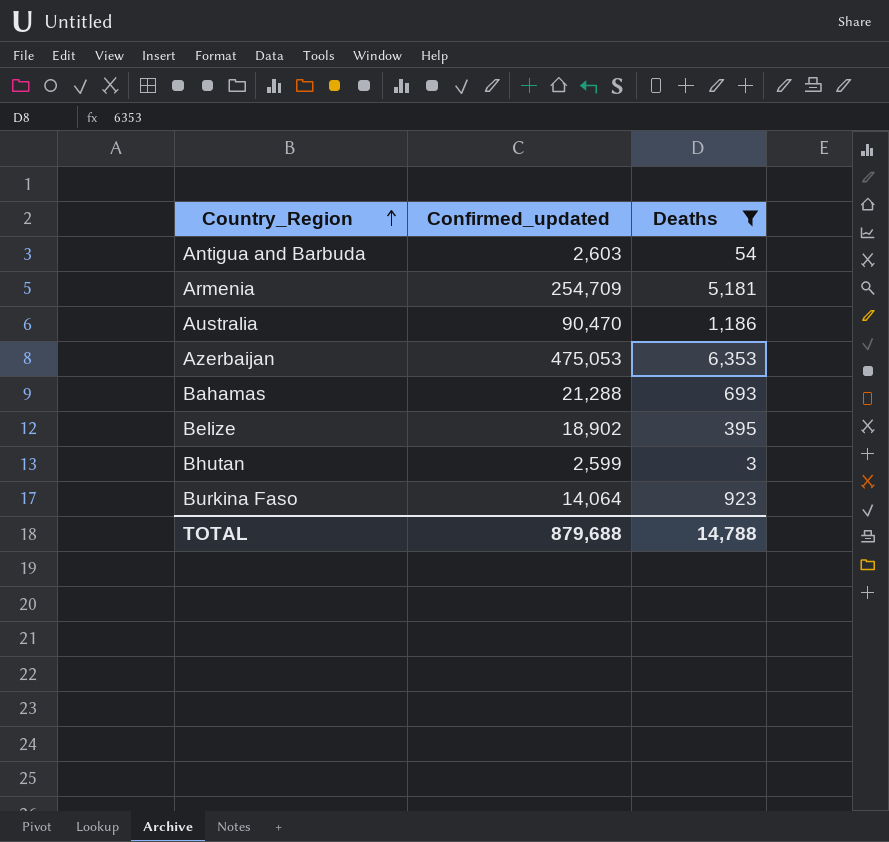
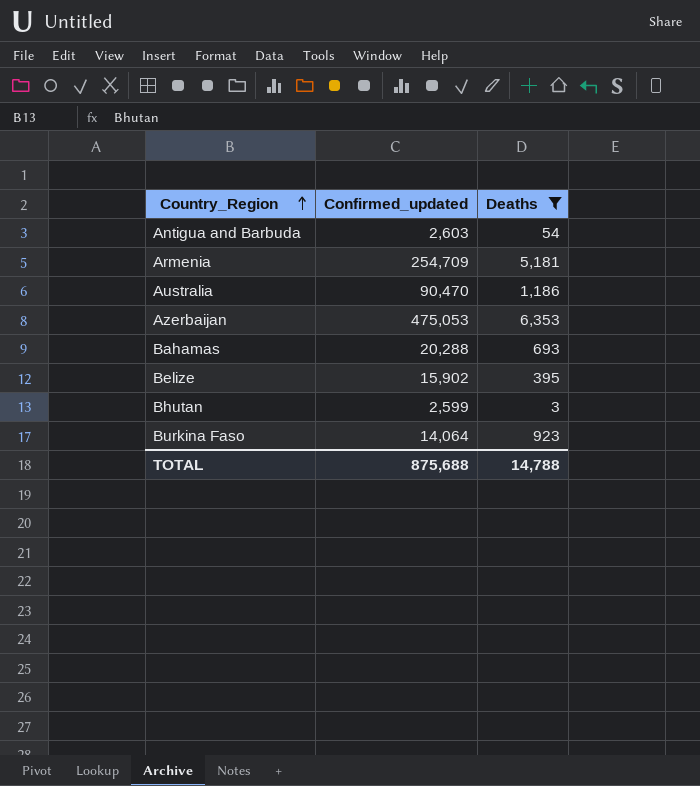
Bahamas | Confirmed_updated: 21,288 -> 20,288
Belize | Confirmed_updated: 18,902 -> 15,902
TOTAL | Confirmed_updated: 879,688 -> 875,688

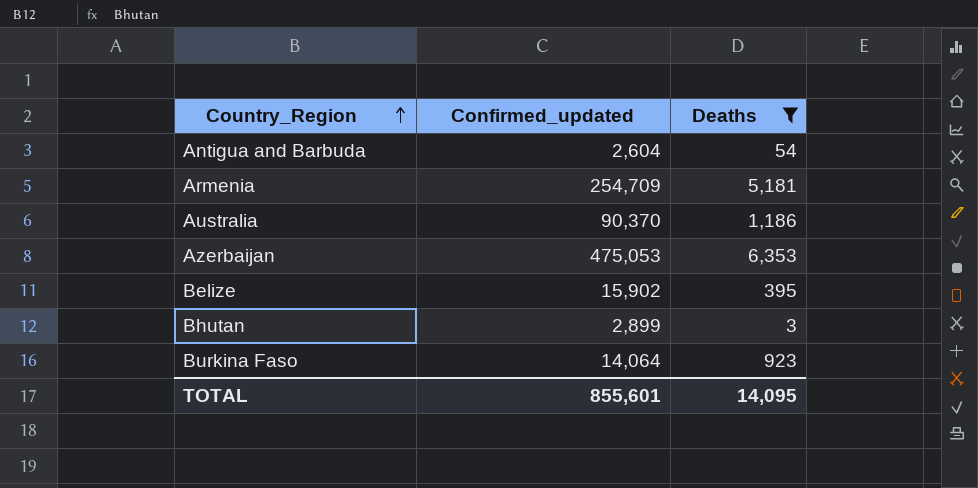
row Bahamas: 20,288 | 693 -> none
Antigua and Barbuda | Confirmed_updated: 2,603 -> 2,604
Australia | Confirmed_updated: 90,470 -> 90,370
Bhutan | Confirmed_updated: 2,599 -> 2,899
TOTAL | Confirmed_updated: 875,688 -> 855,601
TOTAL | Deaths: 14,788 -> 14,095

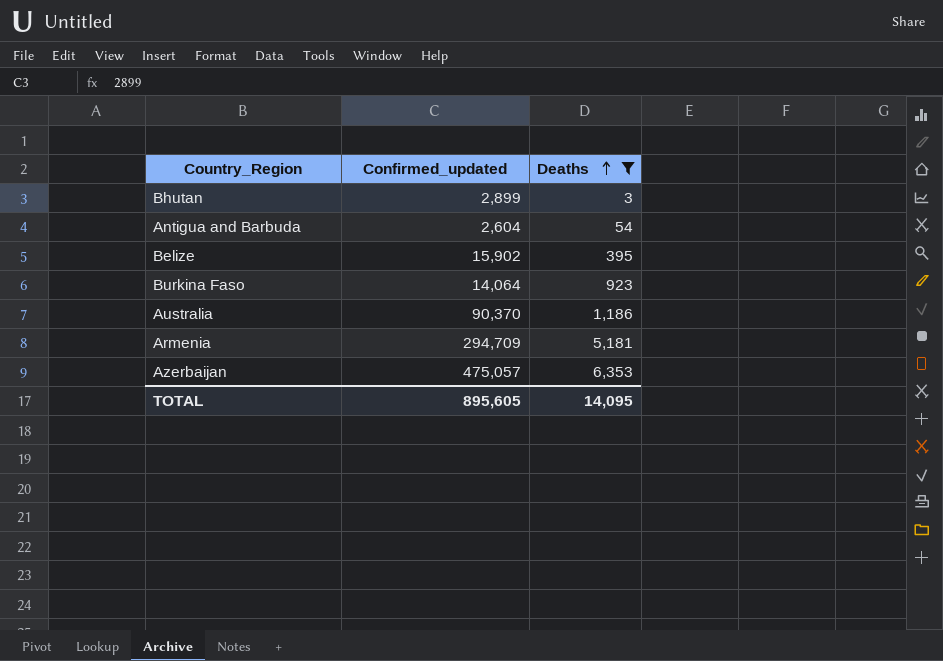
row order: Country_Region ascending -> Deaths ascending
Armenia | Confirmed_updated: 254,709 -> 294,709
Azerbaijan | Confirmed_updated: 475,053 -> 475,057
TOTAL | Confirmed_updated: 855,601 -> 895,605

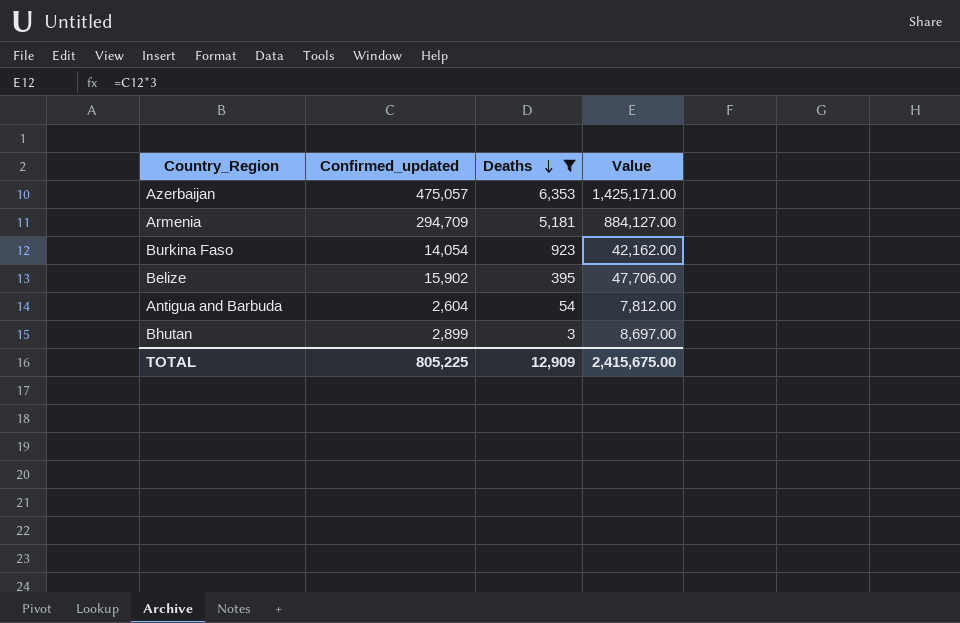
row order: Deaths ascending -> Deaths descending
column Value | formula: none -> [Confirmed_updated] * 3
row Australia: 90,370 | 1,186 -> none
Burkina Faso | Confirmed_updated: 14,064 -> 14,054
TOTAL | Confirmed_updated: 895,605 -> 805,225
TOTAL | Deaths: 14,095 -> 12,909

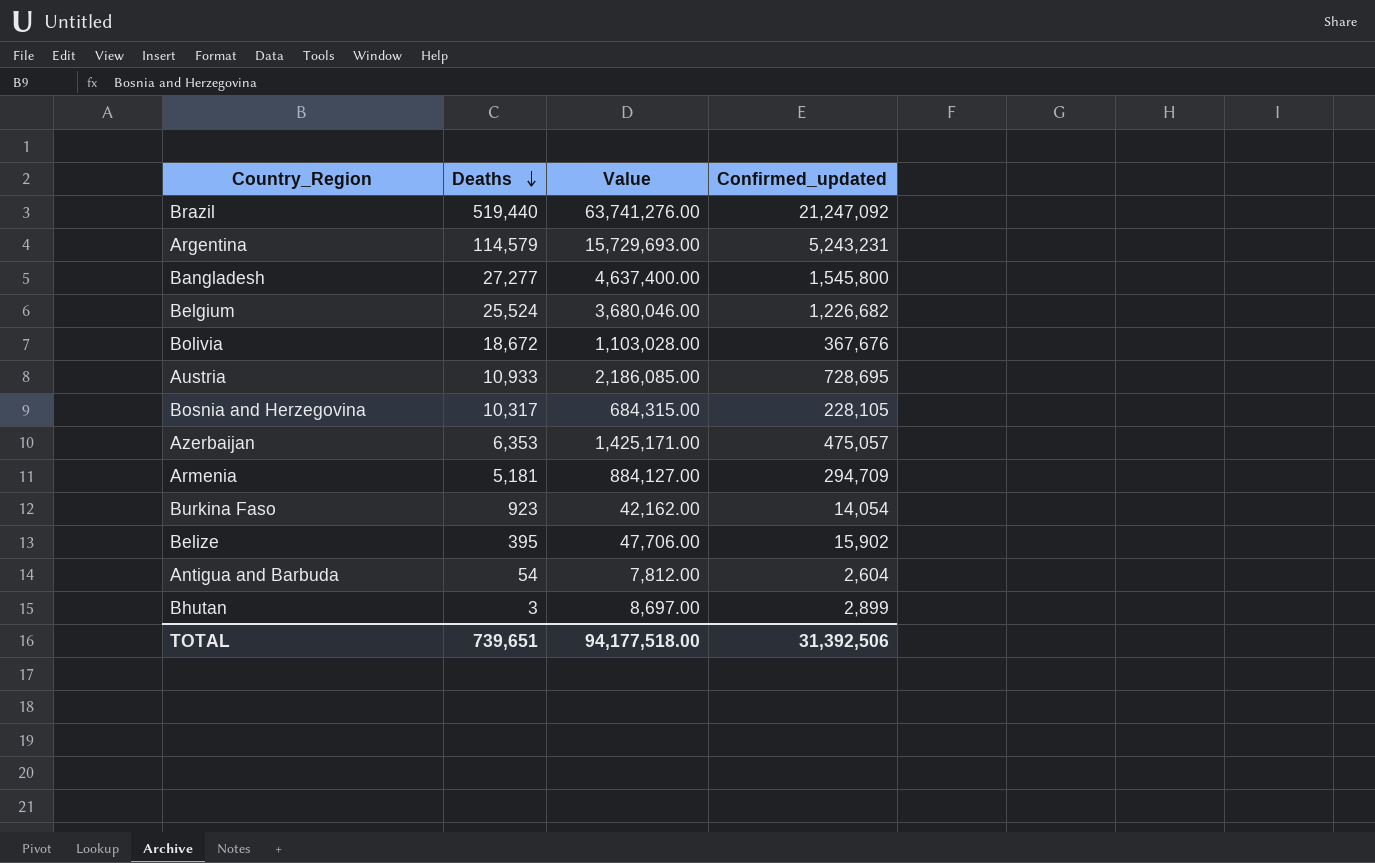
filter: Deaths <= 6,353 -> none
column Confirmed_updated | position: 2 -> 4
TOTAL | Deaths: 12,909 -> 739,651
TOTAL | Value: 2,415,675.00 -> 94,177,518.00
TOTAL | Confirmed_updated: 805,225 -> 31,392,506

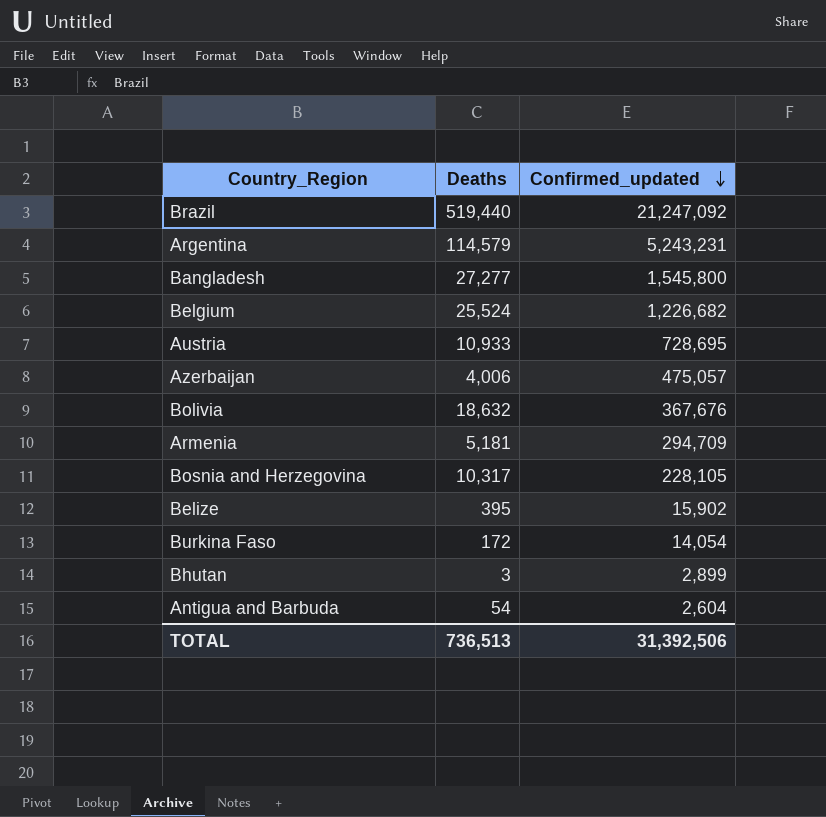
row order: Deaths descending -> Confirmed_updated descending
column Value | formula: [Confirmed_updated] * 3 -> none
Azerbaijan | Deaths: 6,353 -> 4,006
Bolivia | Deaths: 18,672 -> 18,632
Burkina Faso | Deaths: 923 -> 172
TOTAL | Deaths: 739,651 -> 736,513

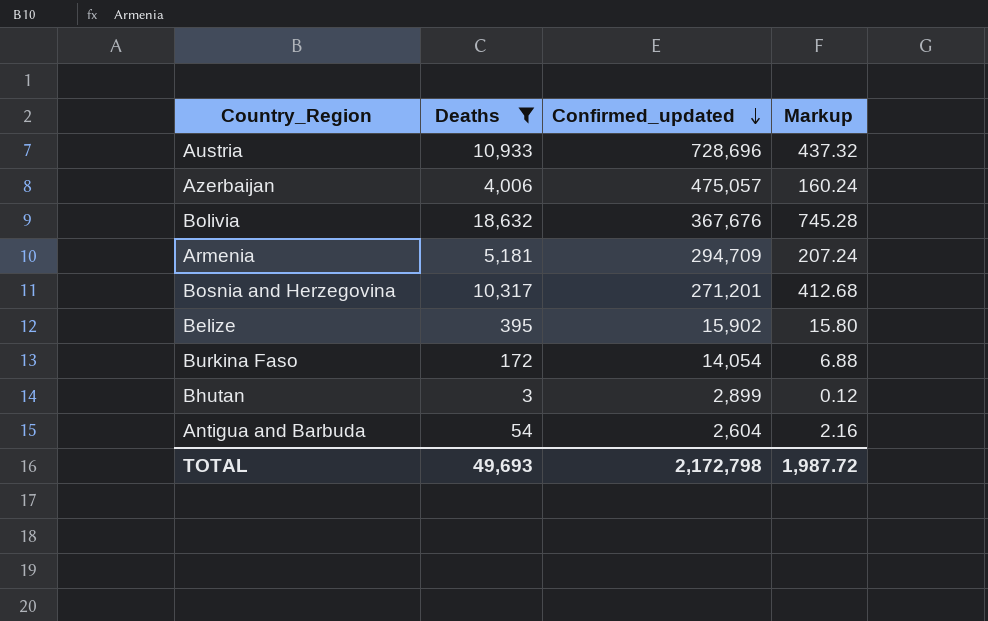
filter: none -> Deaths <= 18,632
column Markup | formula: none -> [Deaths] * 0.04
Austria | Confirmed_updated: 728,695 -> 728,696
Bosnia and Herzegovina | Confirmed_updated: 228,105 -> 271,201
TOTAL | Deaths: 736,513 -> 49,693
TOTAL | Confirmed_updated: 31,392,506 -> 2,172,798

